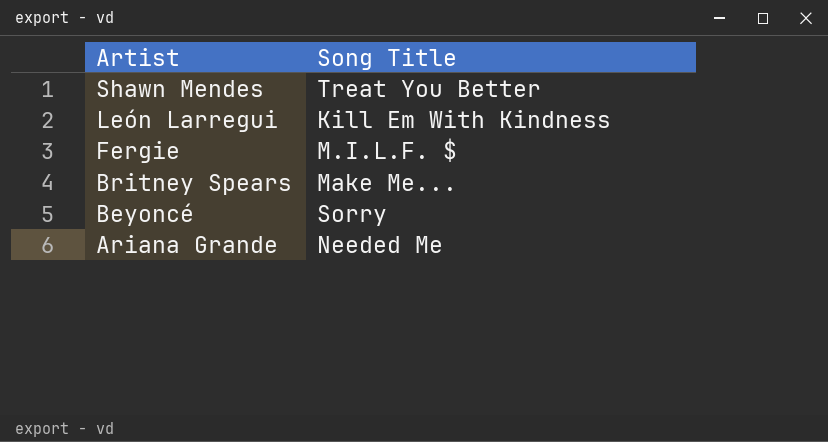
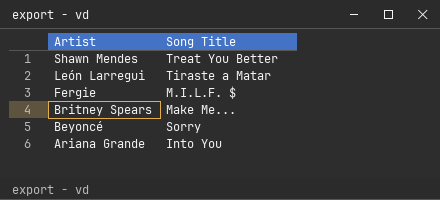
León Larregui | Song Title: Kill Em With Kindness -> Tiraste a Matar
Ariana Grande | Song Title: Needed Me -> Into You

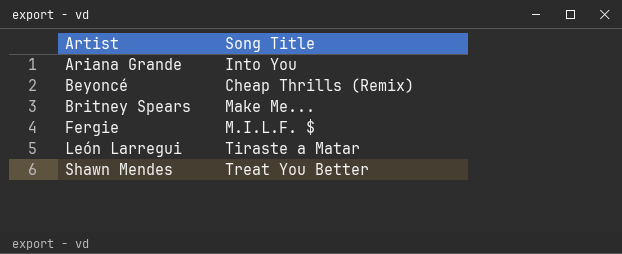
row order: Artist descending -> Artist ascending
Beyoncé | Song Title: Sorry -> Cheap Thrills (Remix)

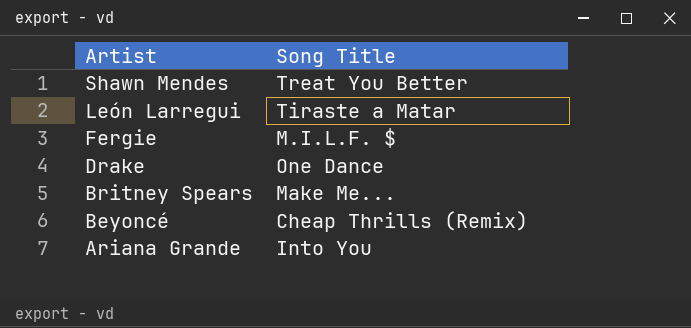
row order: Artist ascending -> Artist descending
row Drake: none -> One Dance

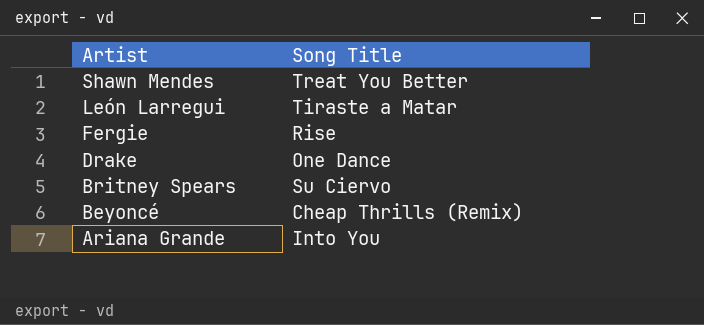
Fergie | Song Title: M.I.L.F. $ -> Rise
Britney Spears | Song Title: Make Me... -> Su Ciervo

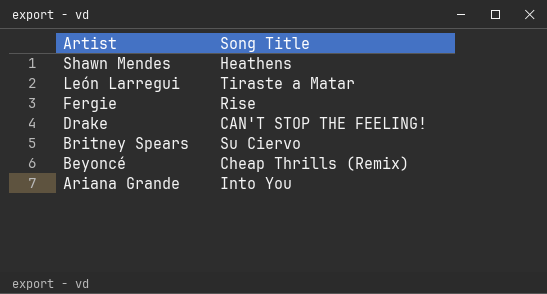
Shawn Mendes | Song Title: Treat You Better -> Heathens
Drake | Song Title: One Dance -> CAN'T STOP THE FEELING!

